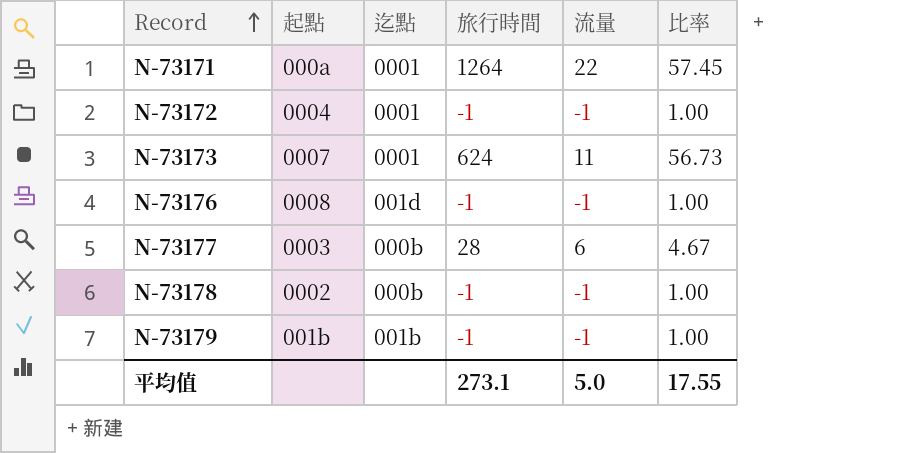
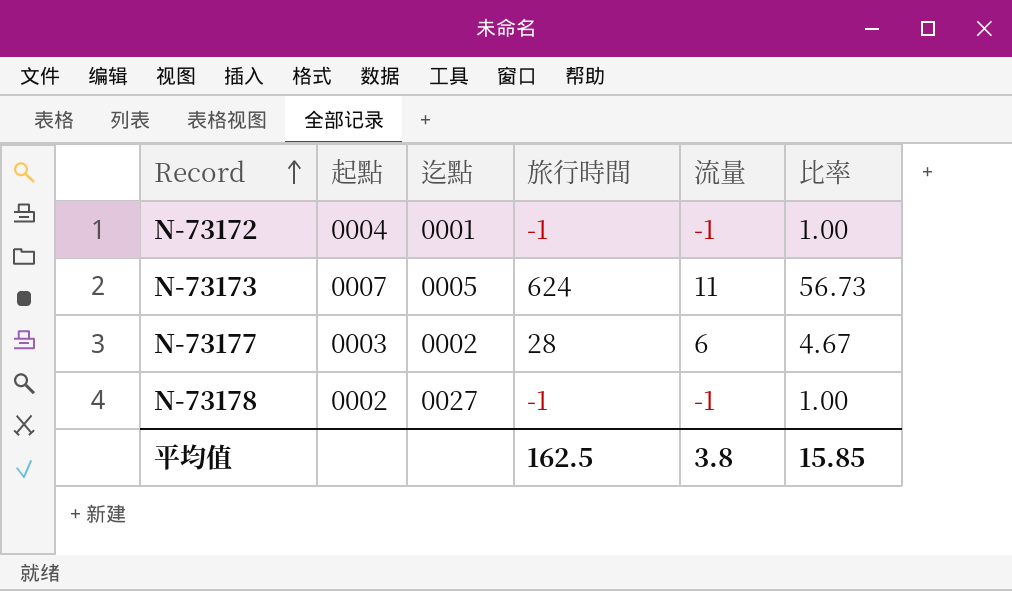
row N-73171: 000a | 0001 | 1264 | 22 | 57.45 -> none
row N-73176: 0008 | 001d | -1 | -1 | 1.00 -> none
row N-73179: 001b | 001b | -1 | -1 | 1.00 -> none
N-73173 | 迄點: 0001 -> 0005
N-73177 | 迄點: 000b -> 0002
N-73178 | 迄點: 000b -> 0027
平均值 | 旅行時間: 273.1 -> 162.5
平均值 | 流量: 5.0 -> 3.8
平均值 | 比率: 17.55 -> 15.85

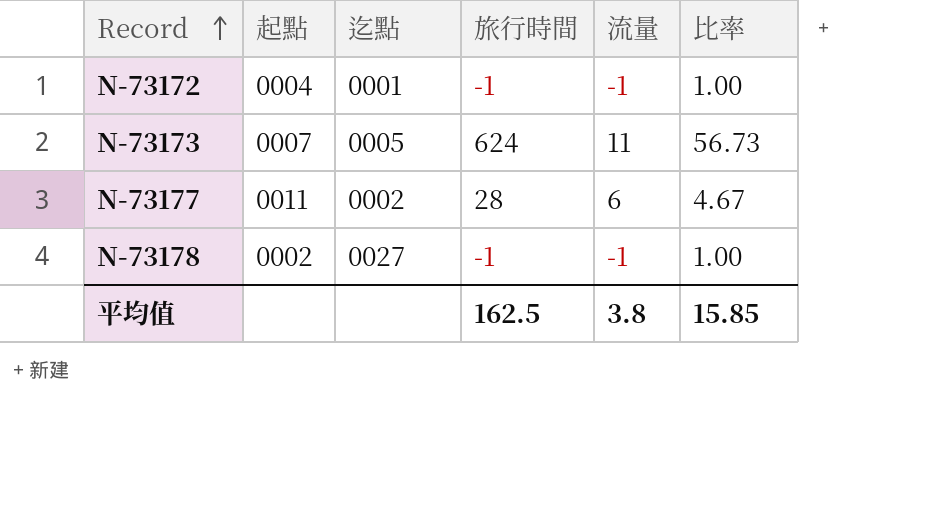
N-73177 | 起點: 0003 -> 0011

